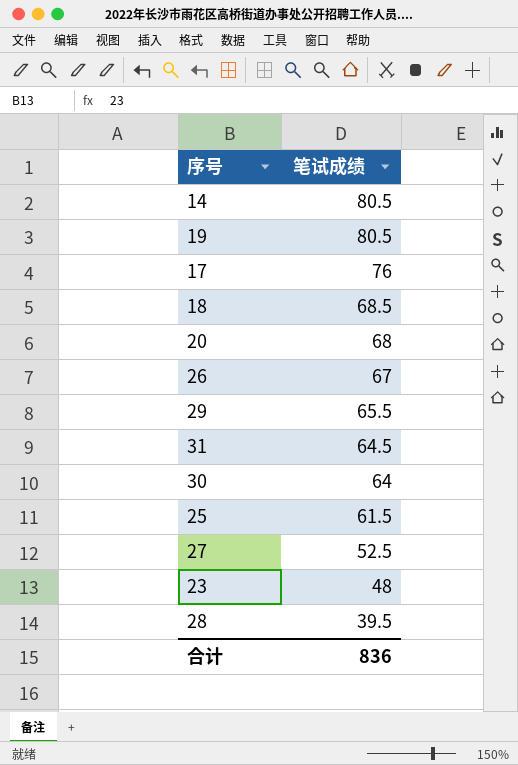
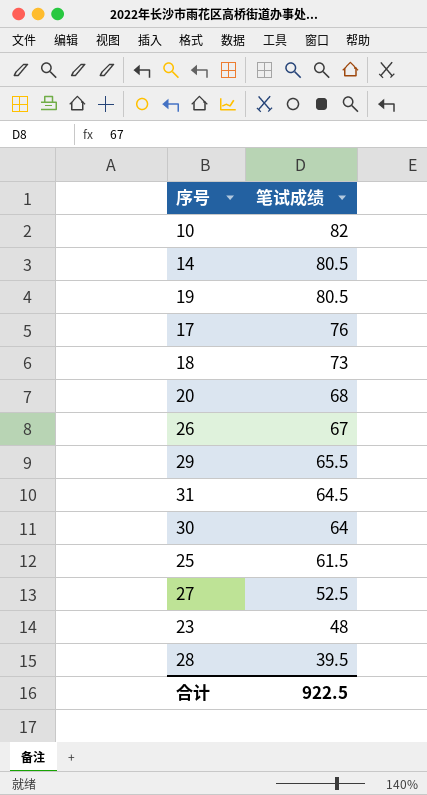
row 10: none -> 82
18 | 笔试成绩: 68.5 -> 73
合计 | 笔试成绩: 836 -> 922.5

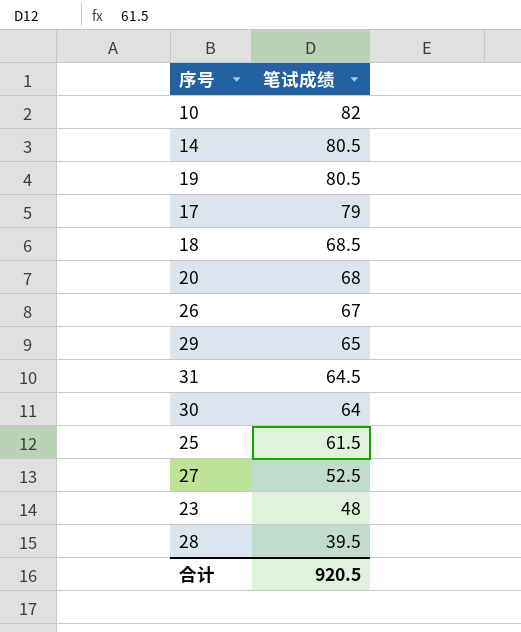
17 | 笔试成绩: 76 -> 79
18 | 笔试成绩: 73 -> 68.5
29 | 笔试成绩: 65.5 -> 65
合计 | 笔试成绩: 922.5 -> 920.5

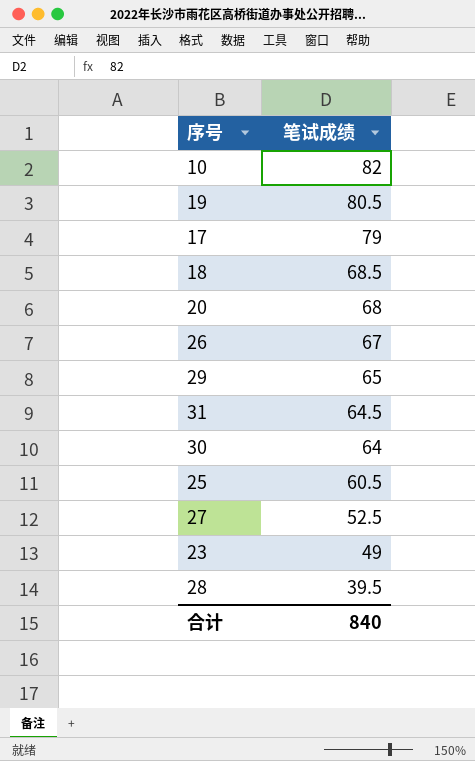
row 14: 80.5 -> none
25 | 笔试成绩: 61.5 -> 60.5
23 | 笔试成绩: 48 -> 49
合计 | 笔试成绩: 920.5 -> 840

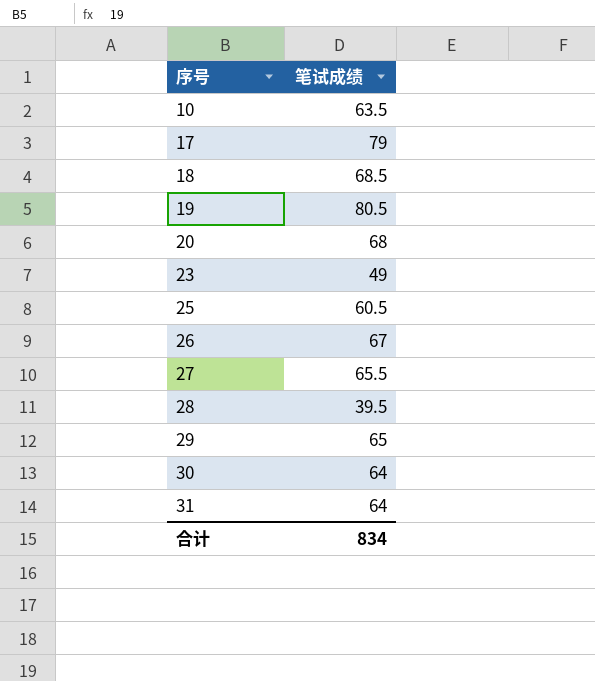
row order: 笔试成绩 descending -> 序号 ascending
10 | 笔试成绩: 82 -> 63.5
27 | 笔试成绩: 52.5 -> 65.5
31 | 笔试成绩: 64.5 -> 64
合计 | 笔试成绩: 840 -> 834

